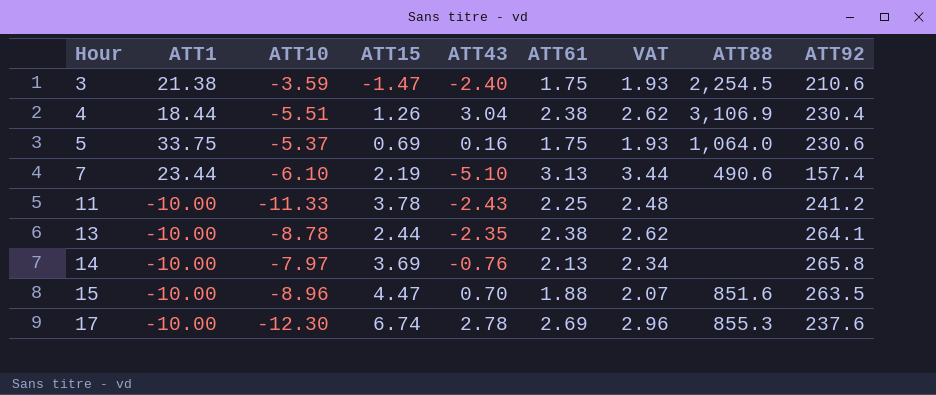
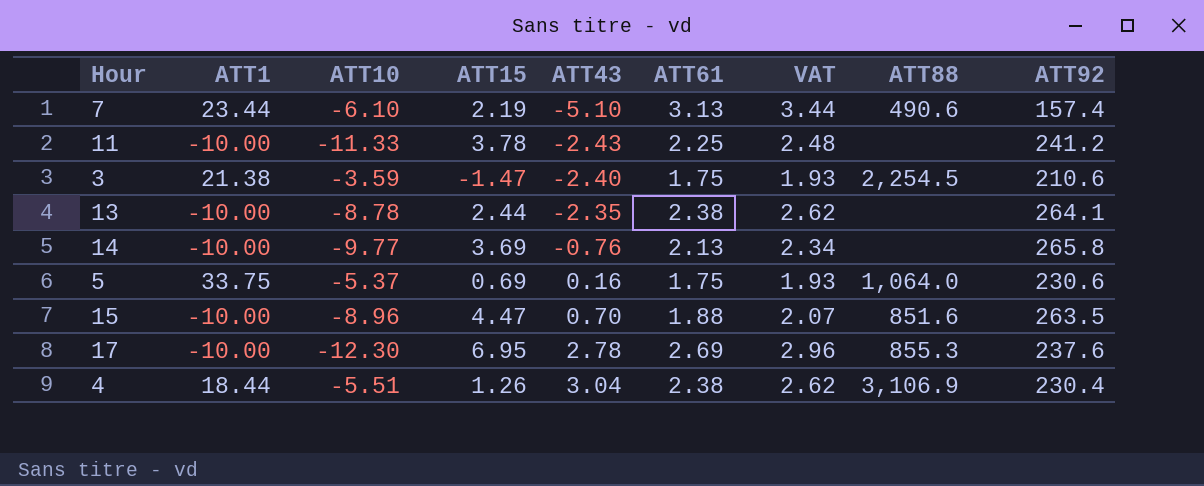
row order: Hour ascending -> ATT43 ascending
14 | ATT10: -7.97 -> -9.77
17 | ATT15: 6.74 -> 6.95

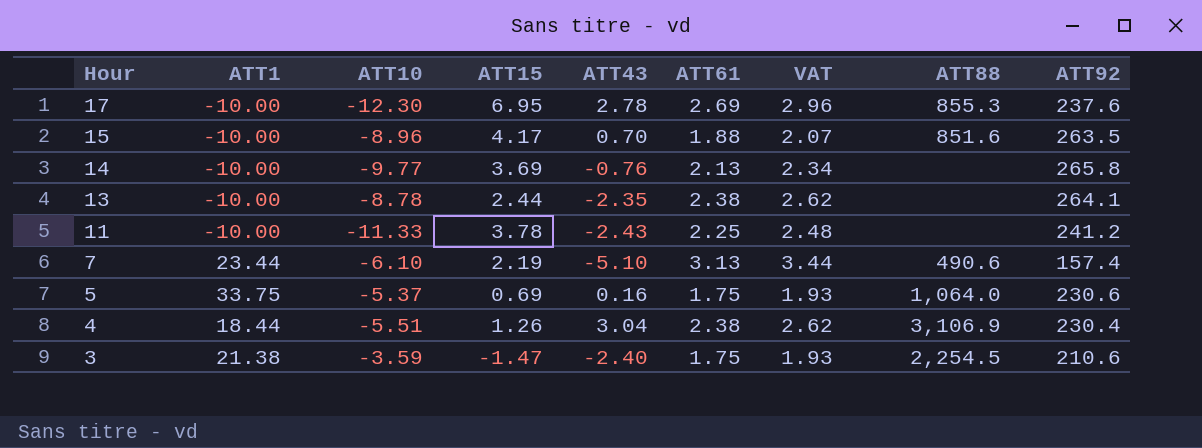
row order: ATT43 ascending -> Hour descending
15 | ATT15: 4.47 -> 4.17

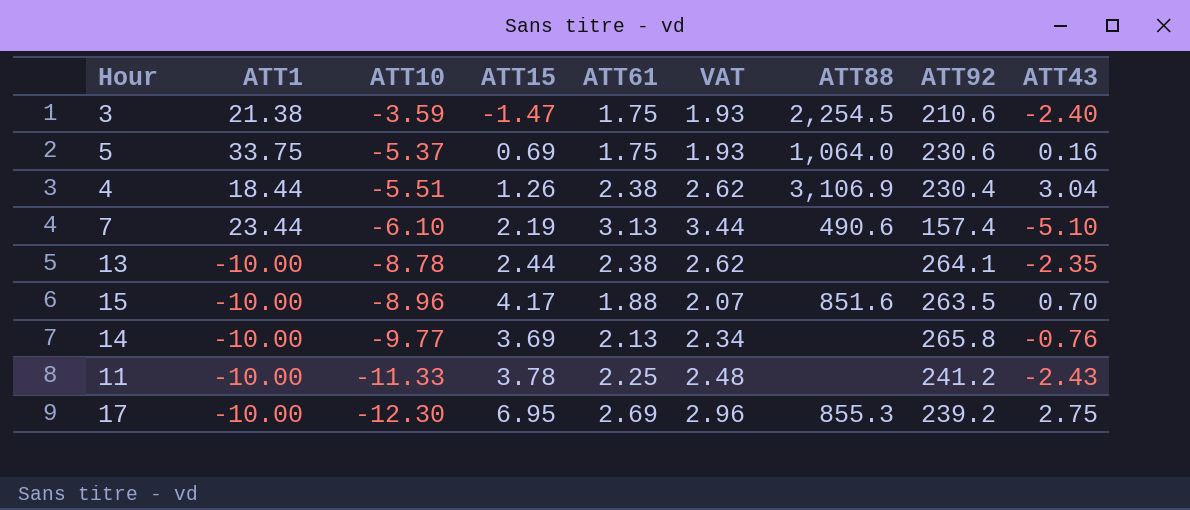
row order: Hour descending -> ATT10 descending
column ATT43 | position: 5 -> 9
17 | ATT92: 237.6 -> 239.2
17 | ATT43: 2.78 -> 2.75

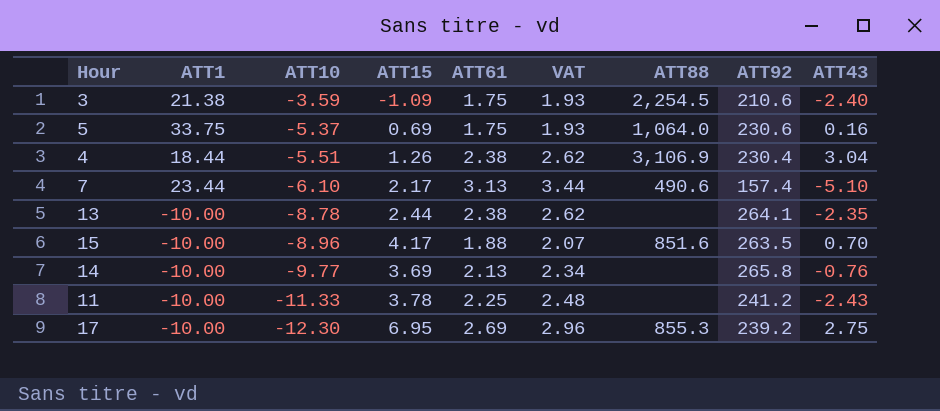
3 | ATT15: -1.47 -> -1.09
7 | ATT15: 2.19 -> 2.17

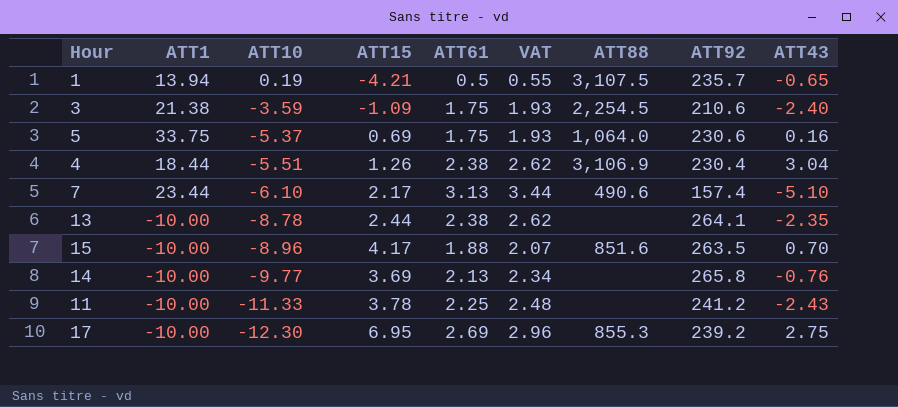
row 1: none -> 13.94 | 0.19 | -4.21 | 0.5 | 0.55 | 3,107.5 | 235.7 | -0.65

